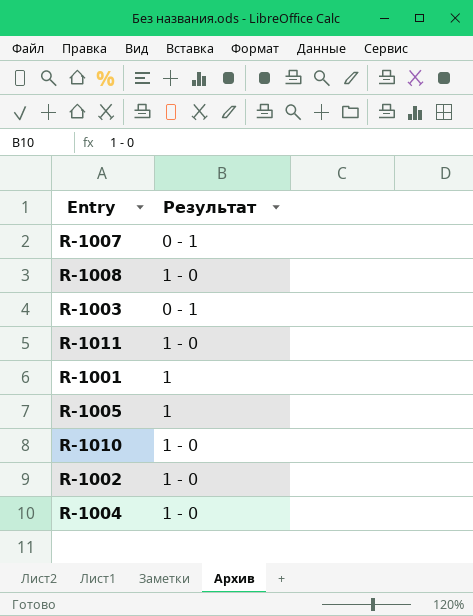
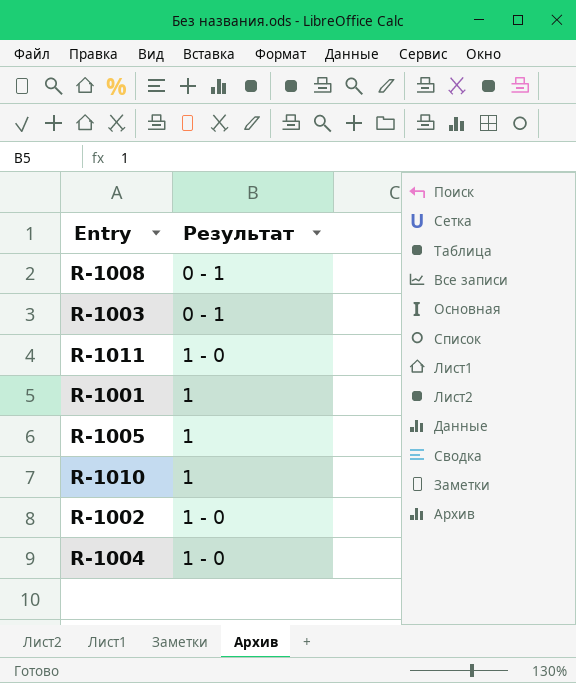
row R-1007: 0 - 1 -> none
R-1008 | Результат: 1 - 0 -> 0 - 1
R-1010 | Результат: 1 - 0 -> 1

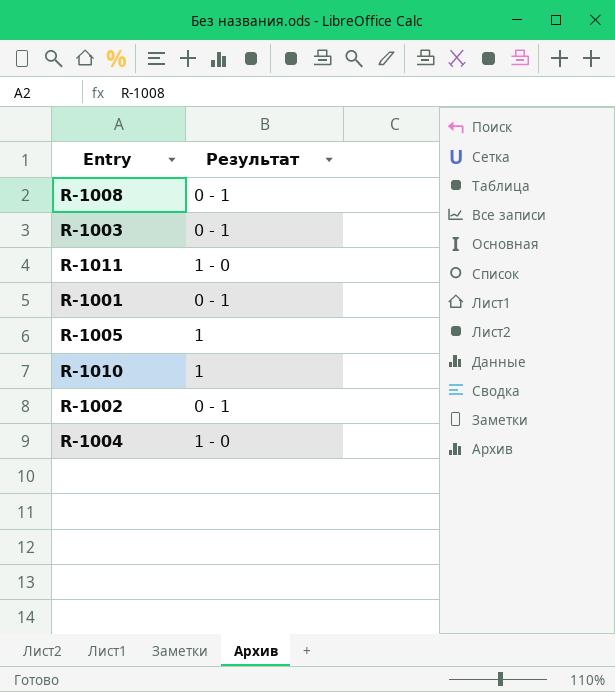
R-1001 | Результат: 1 -> 0 - 1
R-1002 | Результат: 1 - 0 -> 0 - 1

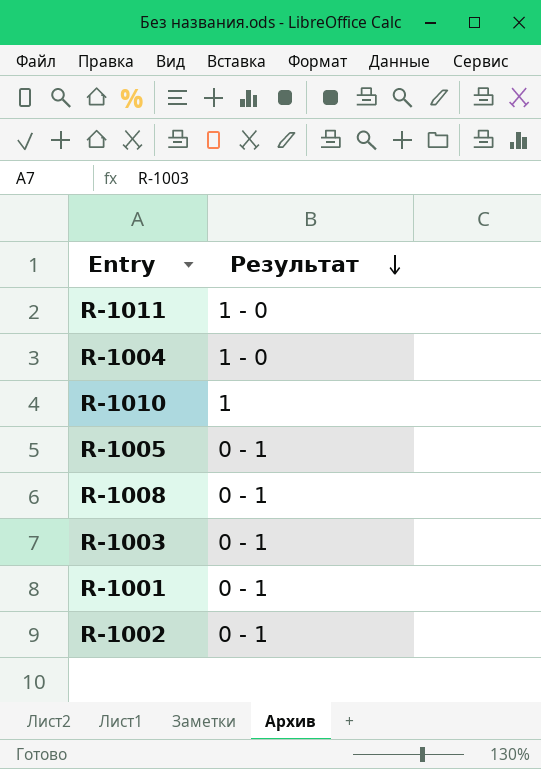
row order: none -> Результат descending
R-1005 | Результат: 1 -> 0 - 1

